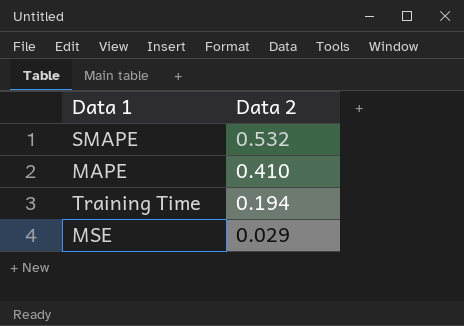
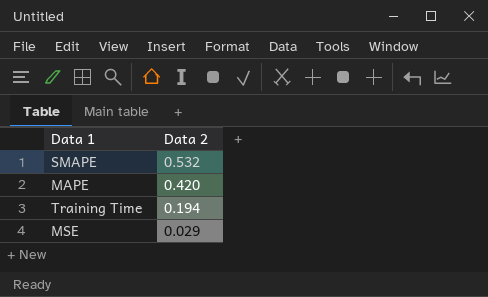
MAPE | Data 2: 0.410 -> 0.420

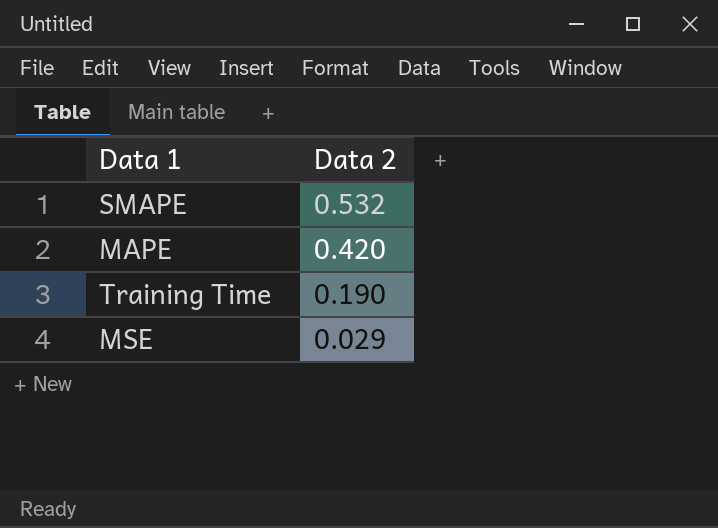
Training Time | Data 2: 0.194 -> 0.190

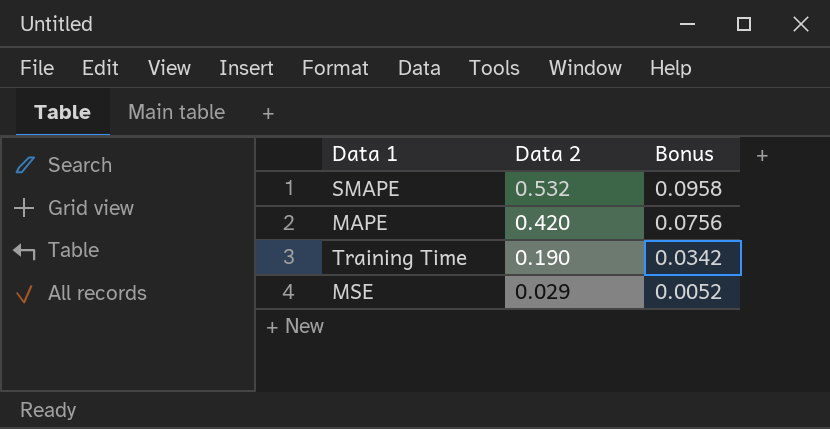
column Bonus | formula: none -> [Data 2] * 0.18

